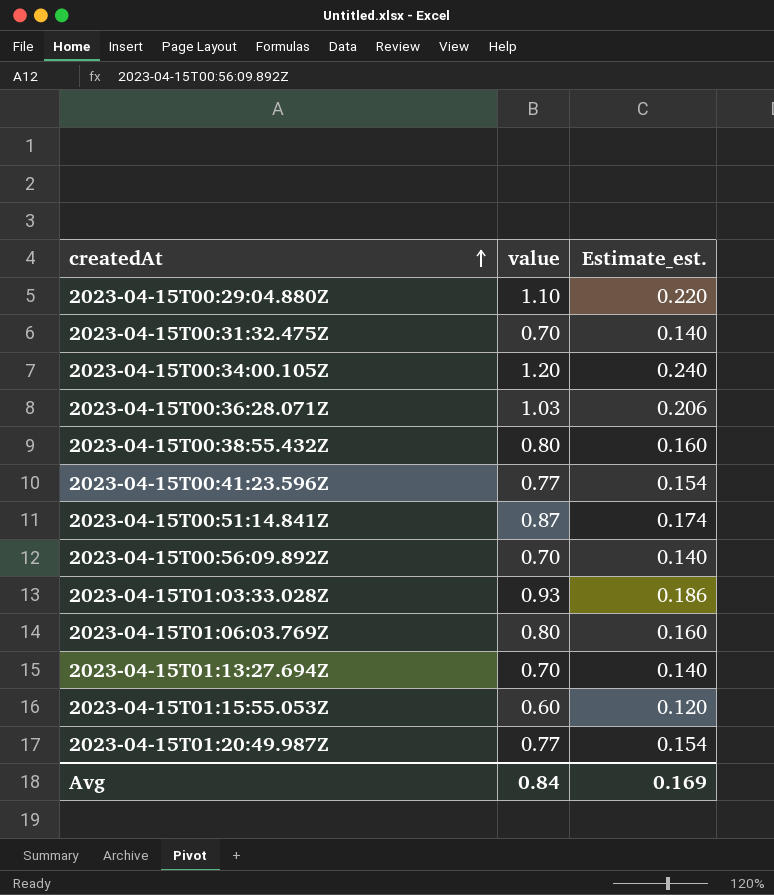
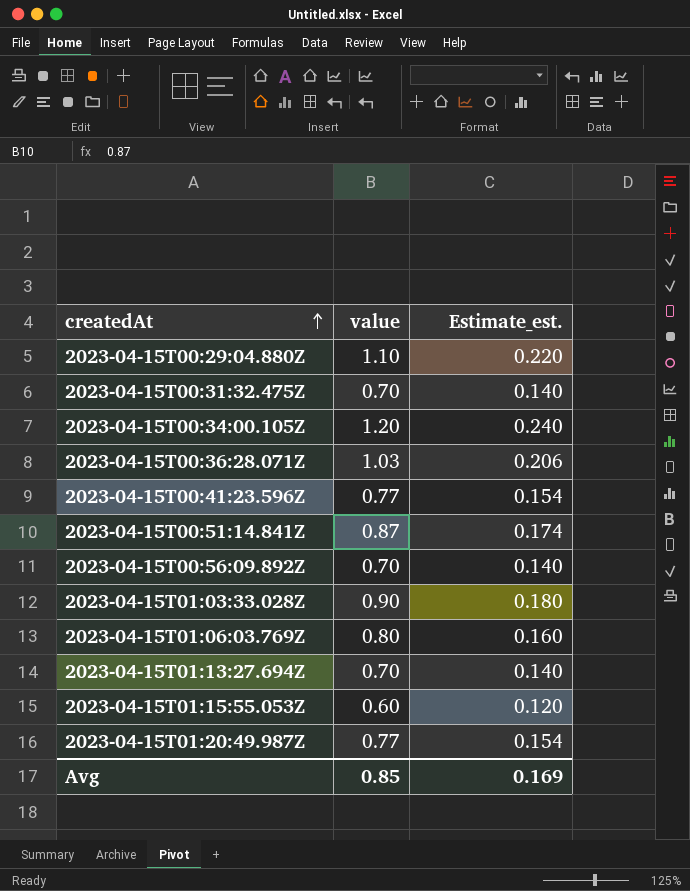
row 2023-04-15T00:38:55.432Z: 0.80 | 0.160 -> none
2023-04-15T01:03:33.028Z | value: 0.93 -> 0.90
2023-04-15T01:03:33.028Z | Estimate_est.: 0.186 -> 0.180
Avg | value: 0.84 -> 0.85

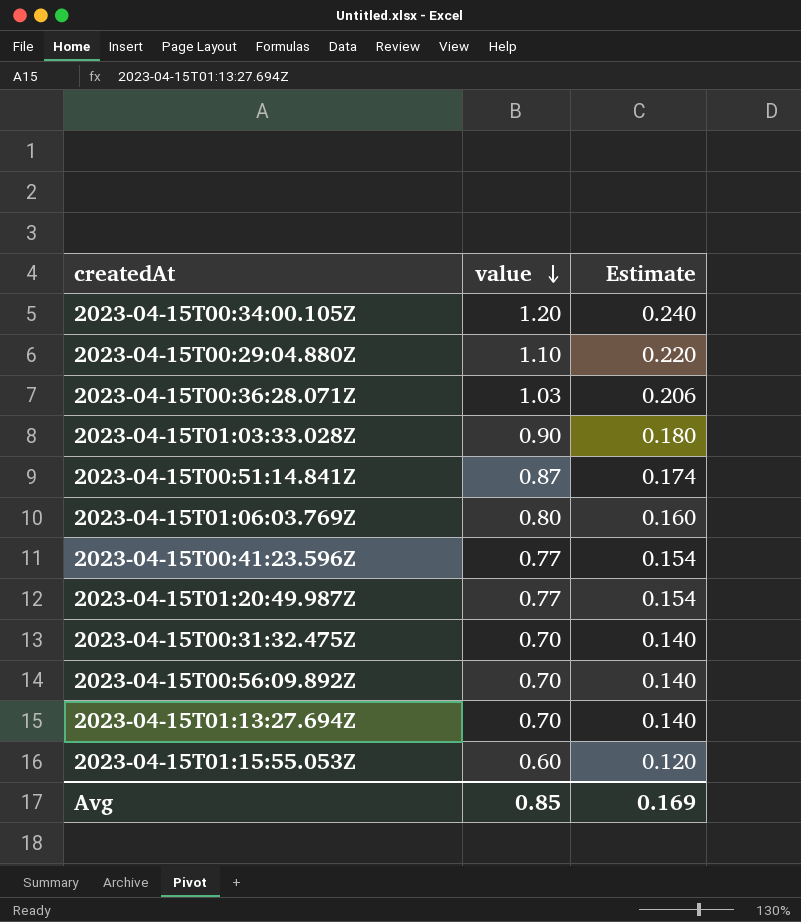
row order: createdAt ascending -> value descending
column name: Estimate_est. -> Estimate

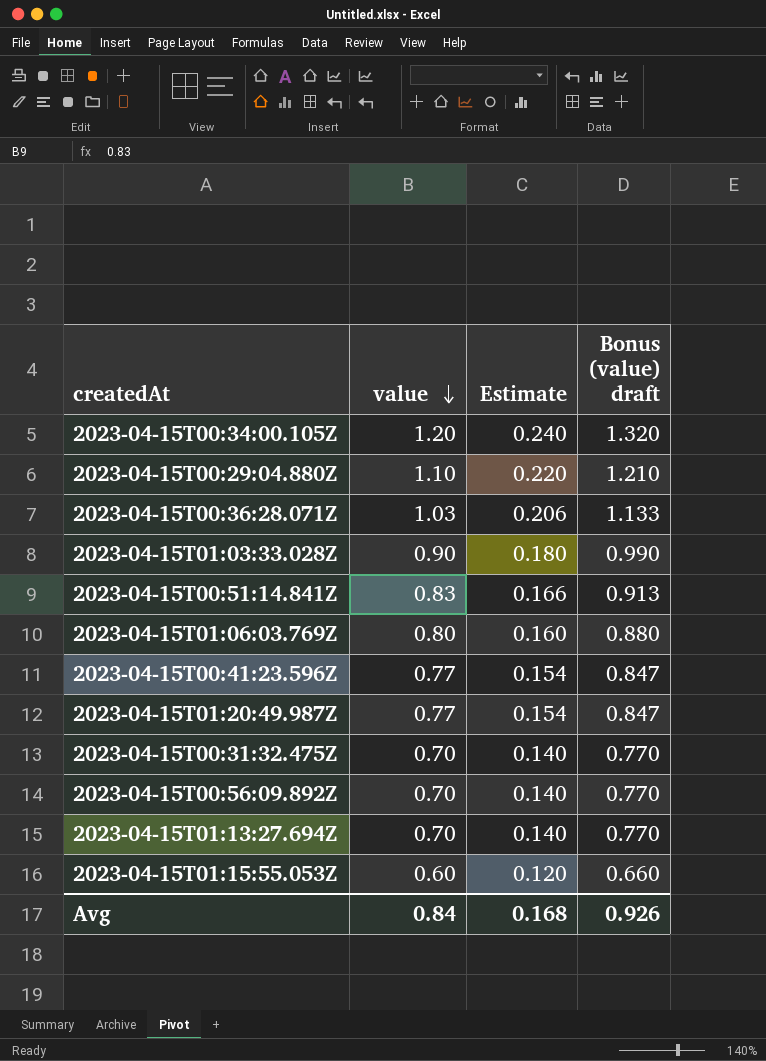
column Bonus (value) draft | formula: none -> [value] * 1.1
2023-04-15T00:51:14.841Z | value: 0.87 -> 0.83
2023-04-15T00:51:14.841Z | Estimate: 0.174 -> 0.166
Avg | value: 0.85 -> 0.84
Avg | Estimate: 0.169 -> 0.168

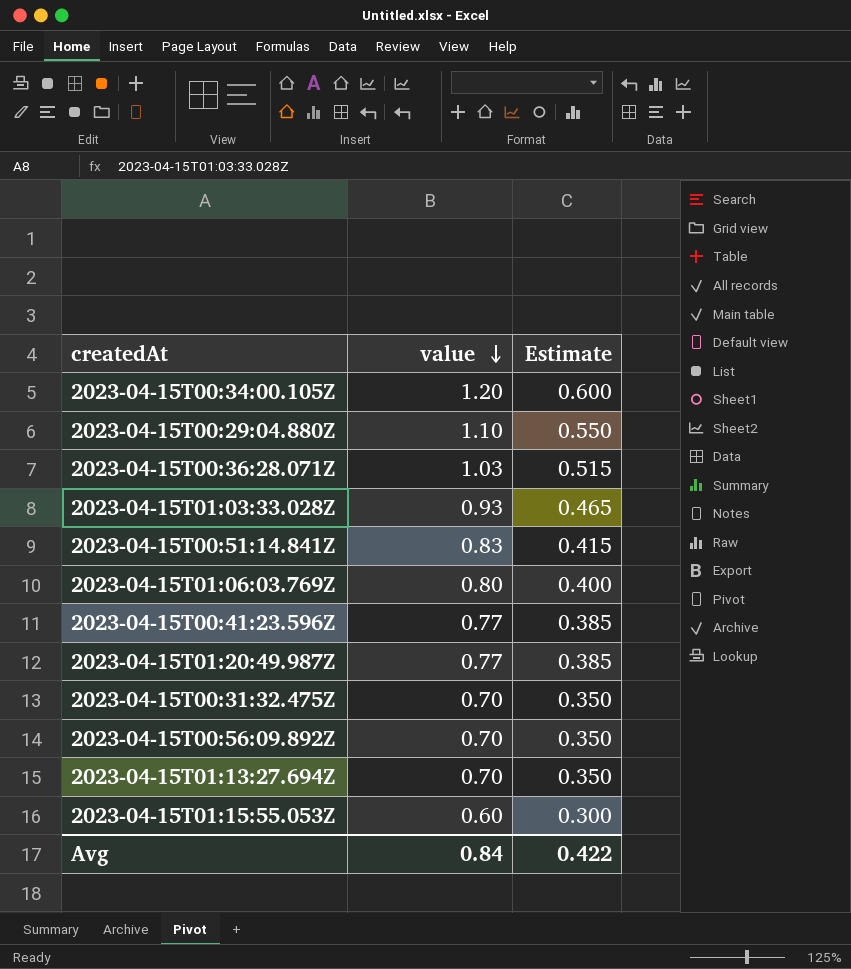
column Bonus (value) draft | formula: [value] * 1.1 -> none
column Estimate | formula: [value] * 0.2 -> [value] * 0.5
2023-04-15T01:03:33.028Z | value: 0.90 -> 0.93
Avg | Estimate: 0.168 -> 0.422

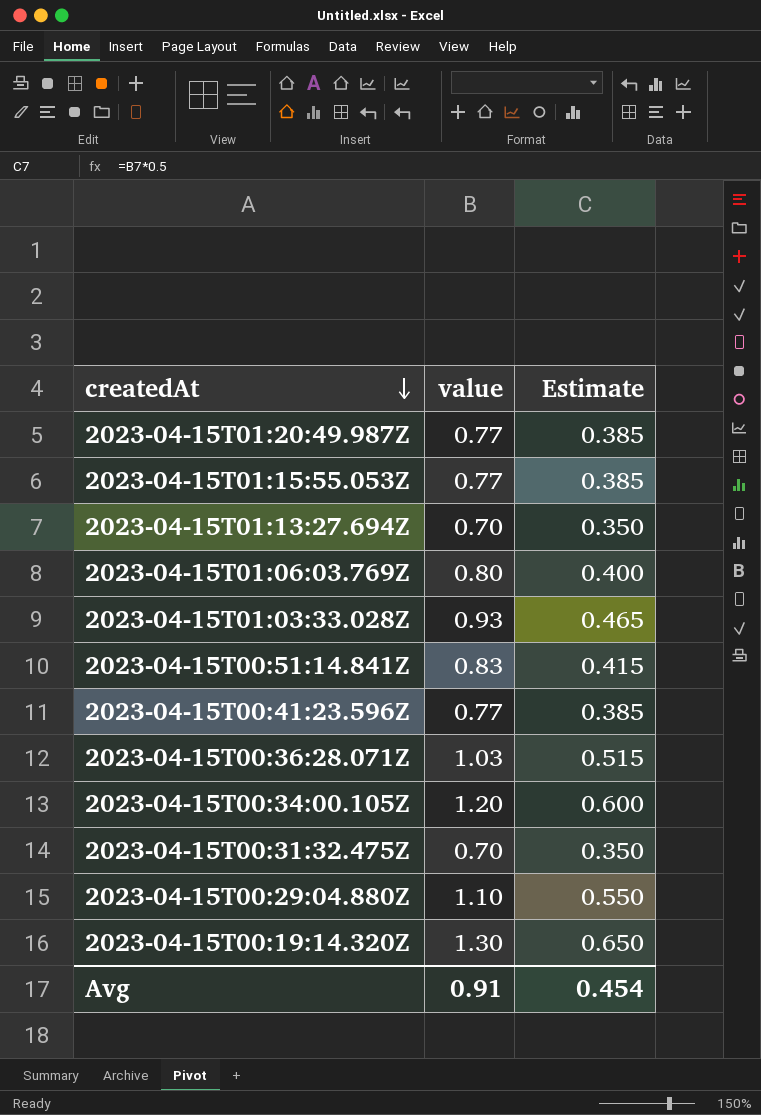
row order: value descending -> createdAt descending
row 2023-04-15T00:56:09.892Z: 0.70 | 0.350 -> none
2023-04-15T01:15:55.053Z | value: 0.60 -> 0.77
2023-04-15T01:15:55.053Z | Estimate: 0.300 -> 0.385
row 2023-04-15T00:19:14.320Z: none -> 1.30 | 0.650
Avg | value: 0.84 -> 0.91
Avg | Estimate: 0.422 -> 0.454

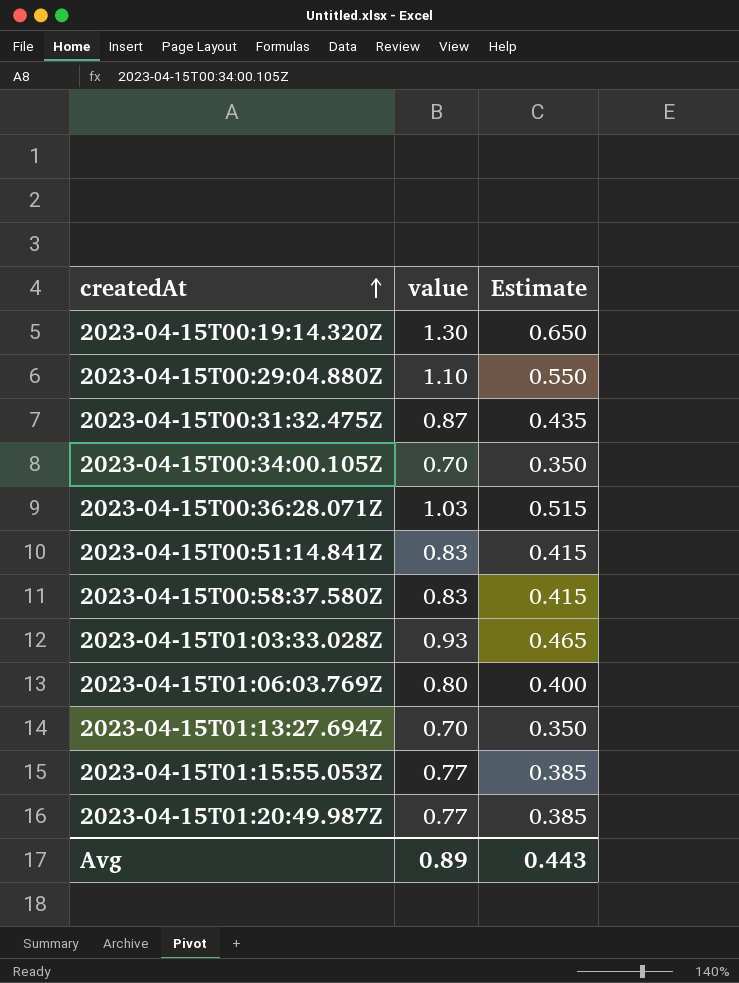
row order: createdAt descending -> createdAt ascending
row 2023-04-15T00:41:23.596Z: 0.77 | 0.385 -> none
2023-04-15T00:31:32.475Z | value: 0.70 -> 0.87
2023-04-15T00:31:32.475Z | Estimate: 0.350 -> 0.435
2023-04-15T00:34:00.105Z | value: 1.20 -> 0.70
2023-04-15T00:34:00.105Z | Estimate: 0.600 -> 0.350
row 2023-04-15T00:58:37.580Z: none -> 0.83 | 0.415
Avg | value: 0.91 -> 0.89
Avg | Estimate: 0.454 -> 0.443

